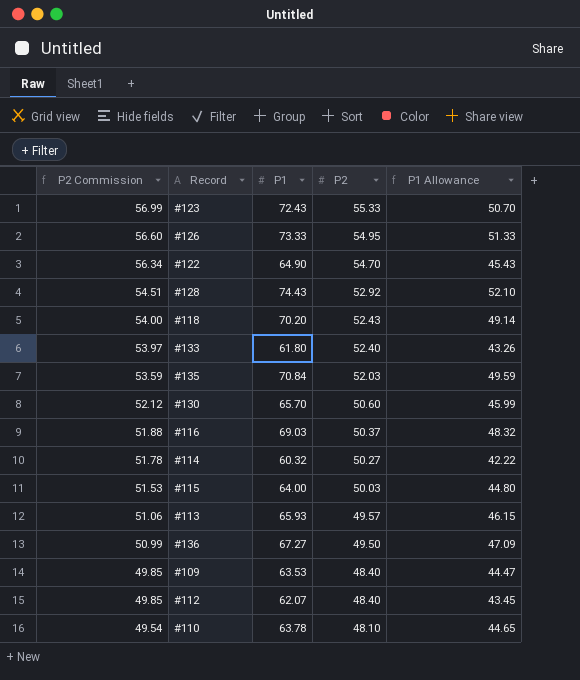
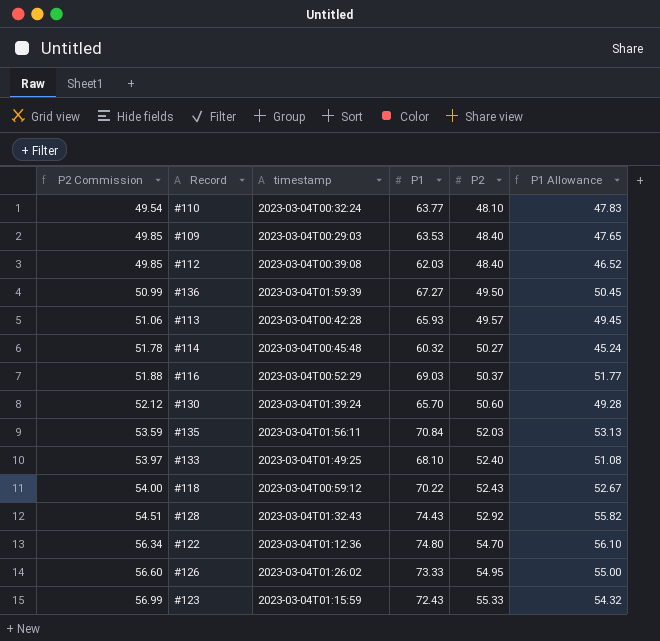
row order: P2 Commission descending -> P2 Commission ascending
column timestamp | position: none -> 3
column P1 Allowance | formula: [P1] * 0.7 -> [P1] * 0.75
row #115: 51.53 | 64.00 | 50.03 | 44.80 -> none
#110 | P1: 63.78 -> 63.77
#112 | P1: 62.07 -> 62.03
#133 | P1: 61.80 -> 68.10
#118 | P1: 70.20 -> 70.22
#122 | P1: 64.90 -> 74.80

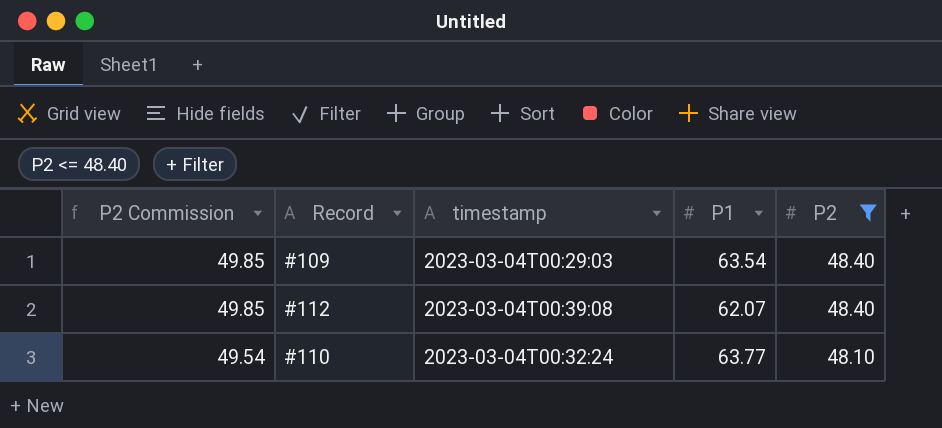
filter: none -> P2 <= 48.40
row order: P2 Commission ascending -> P2 Commission descending
column P1 Allowance | formula: [P1] * 0.75 -> none
#109 | P1: 63.53 -> 63.54
#112 | P1: 62.03 -> 62.07

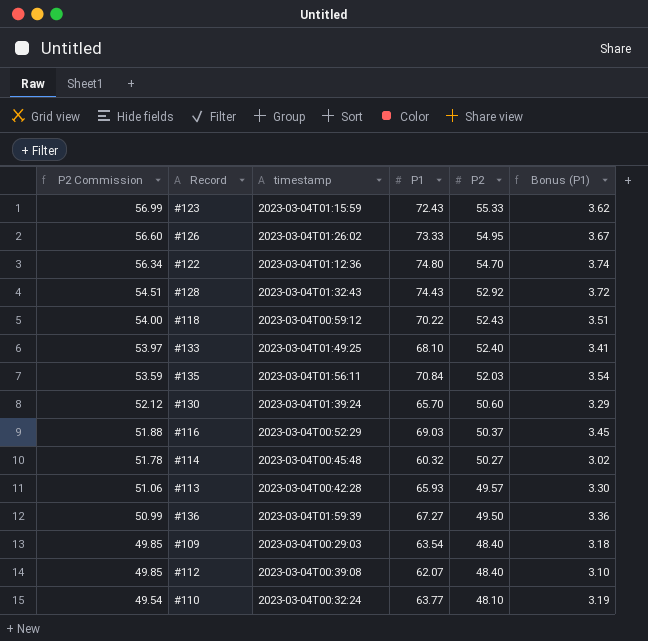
filter: P2 <= 48.40 -> none
column Bonus (P1) | formula: none -> [P1] * 0.05

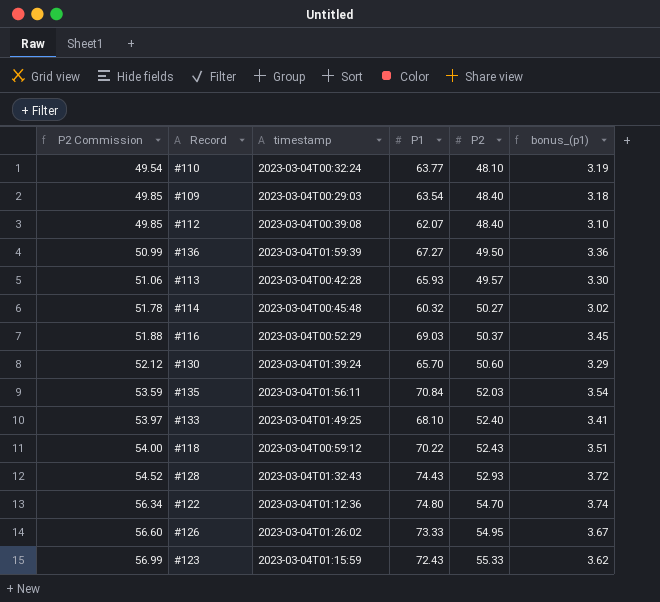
row order: P2 Commission descending -> P2 Commission ascending
column name: Bonus (P1) -> bonus_(p1)
#128 | P2 Commission: 54.51 -> 54.52
#128 | P2: 52.92 -> 52.93

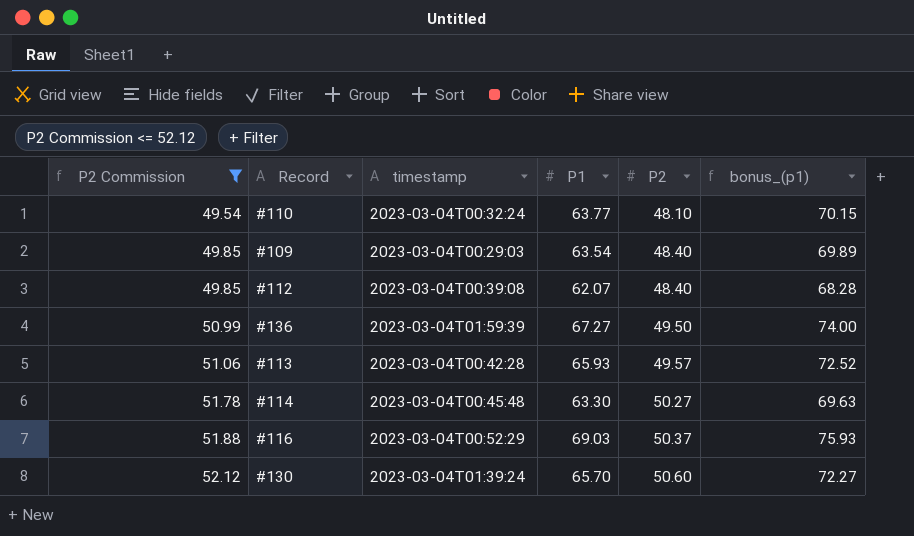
filter: none -> P2 Commission <= 52.12
column bonus_(p1) | formula: [P1] * 0.05 -> [P1] * 1.1
#114 | P1: 60.32 -> 63.30

